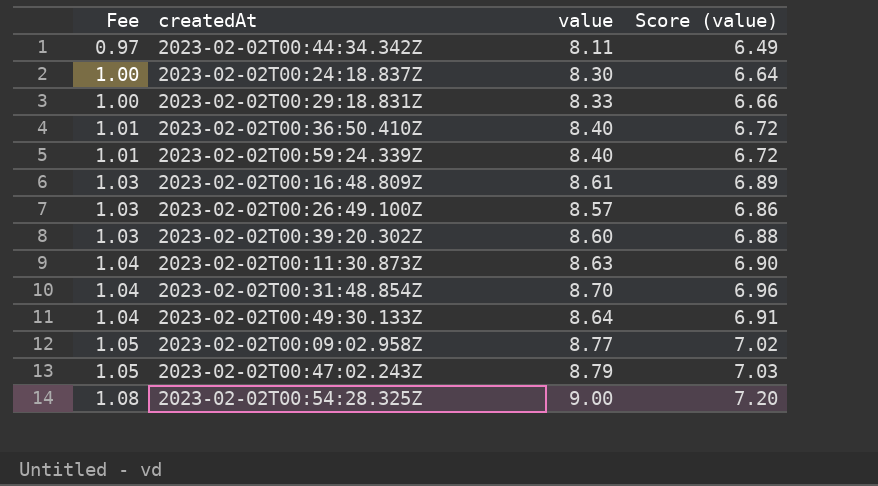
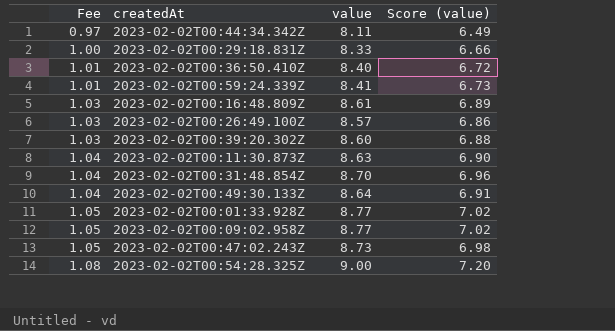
row 2023-02-02T00:24:18.837Z: 1.00 | 8.30 | 6.64 -> none
2023-02-02T00:59:24.339Z | value: 8.40 -> 8.41
2023-02-02T00:59:24.339Z | Score (value): 6.72 -> 6.73
row 2023-02-02T00:01:33.928Z: none -> 1.05 | 8.77 | 7.02
2023-02-02T00:47:02.243Z | value: 8.79 -> 8.73
2023-02-02T00:47:02.243Z | Score (value): 7.03 -> 6.98

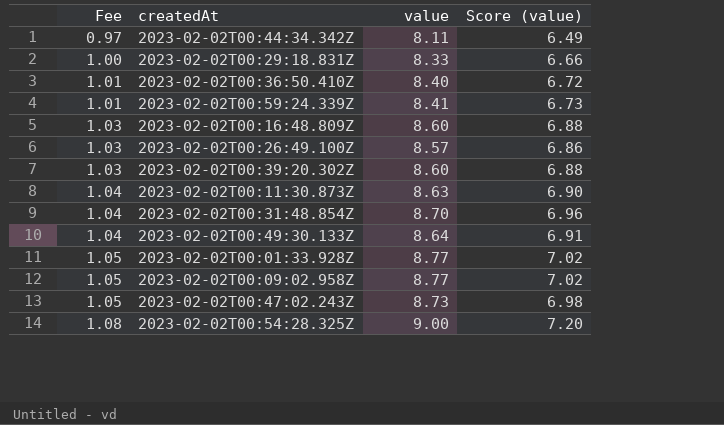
2023-02-02T00:16:48.809Z | value: 8.61 -> 8.60
2023-02-02T00:16:48.809Z | Score (value): 6.89 -> 6.88

